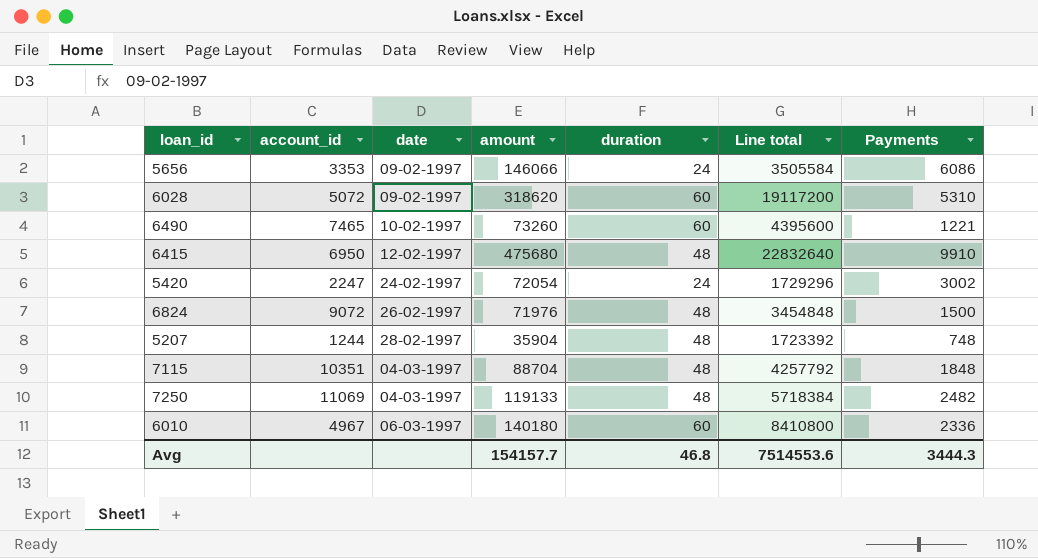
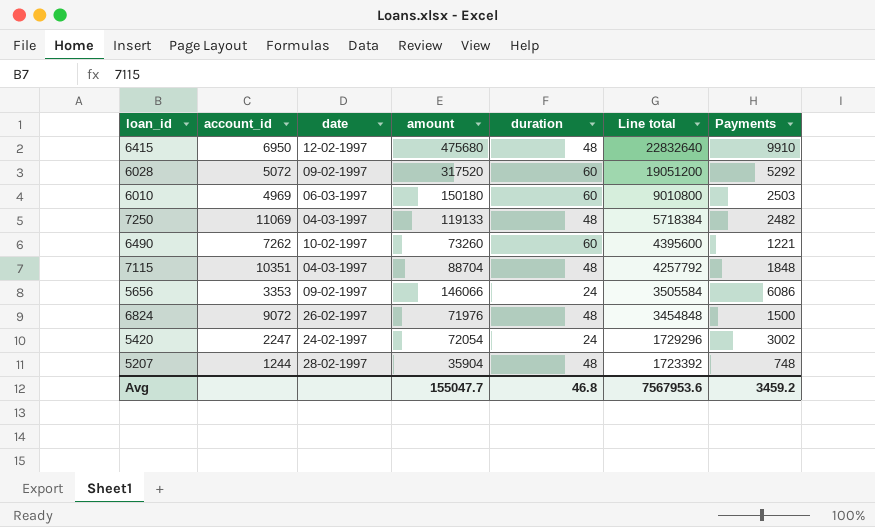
row order: date ascending -> Line total descending
6028 | amount: 318620 -> 317520
6028 | Line total: 19117200 -> 19051200
6028 | Payments: 5310 -> 5292
6010 | account_id: 4967 -> 4969
6010 | amount: 140180 -> 150180
6010 | Line total: 8410800 -> 9010800
6010 | Payments: 2336 -> 2503
6490 | account_id: 7465 -> 7262
Avg | amount: 154157.7 -> 155047.7
Avg | Line total: 7514553.6 -> 7567953.6
Avg | Payments: 3444.3 -> 3459.2

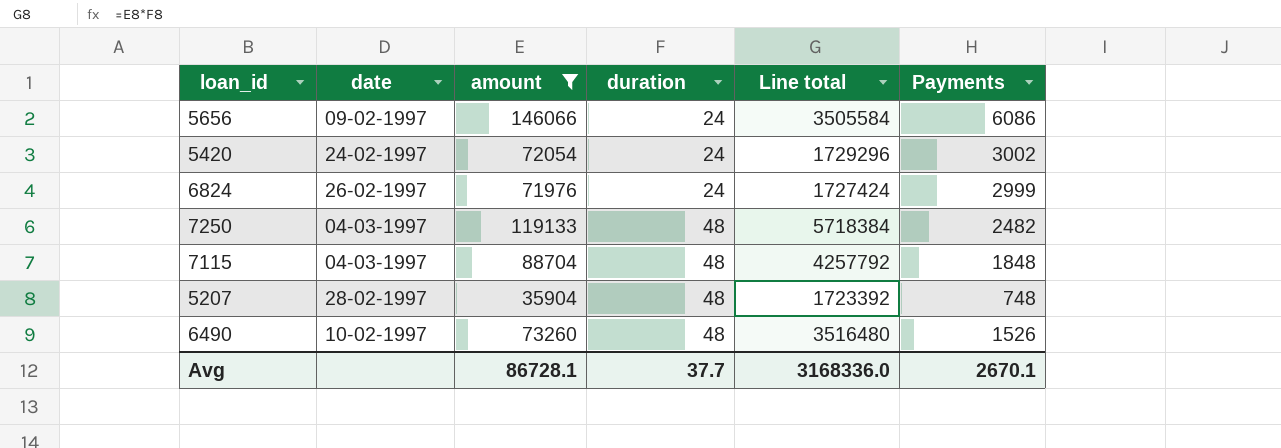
filter: none -> amount <= 146066
row order: Line total descending -> duration ascending
column account_id | position: 2 -> none
6824 | duration: 48 -> 24
6824 | Line total: 3454848 -> 1727424
6824 | Payments: 1500 -> 2999
6490 | duration: 60 -> 48
6490 | Line total: 4395600 -> 3516480
6490 | Payments: 1221 -> 1526
Avg | amount: 155047.7 -> 86728.1
Avg | duration: 46.8 -> 37.7
Avg | Line total: 7567953.6 -> 3168336.0
Avg | Payments: 3459.2 -> 2670.1

